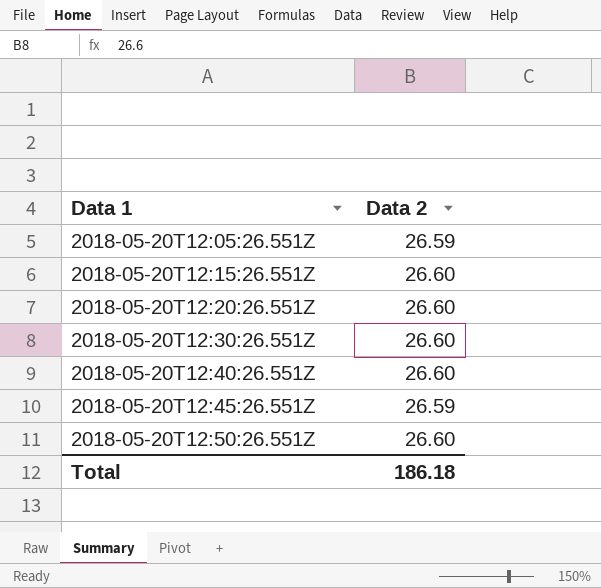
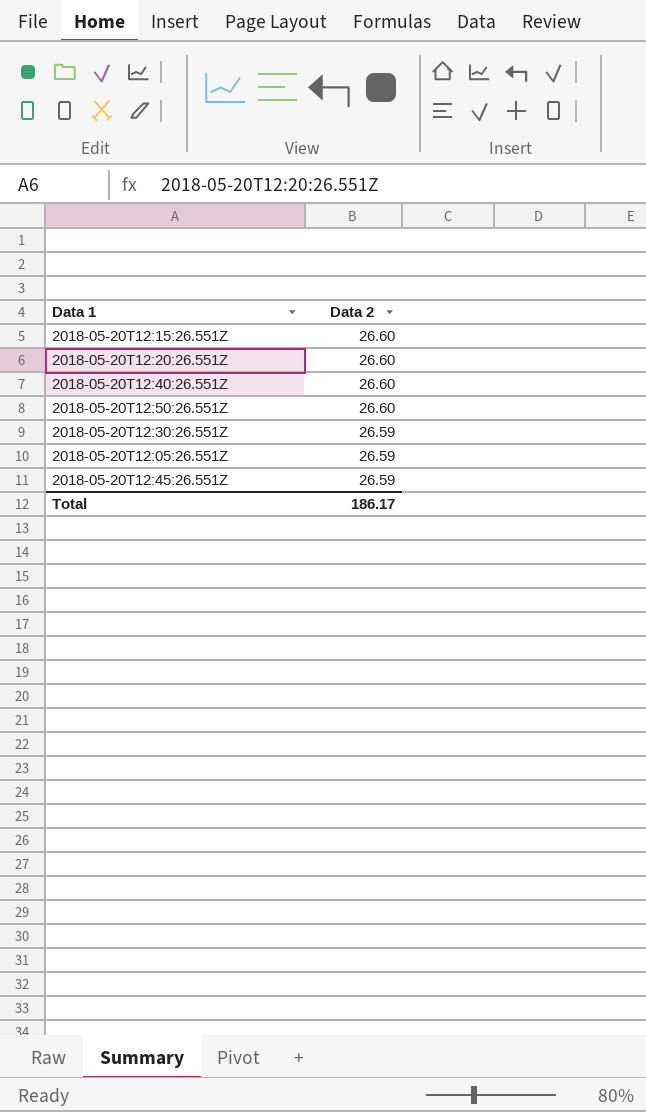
row order: Data 1 ascending -> Data 2 descending
2018-05-20T12:30:26.551Z | Data 2: 26.60 -> 26.59
Total | Data 2: 186.18 -> 186.17

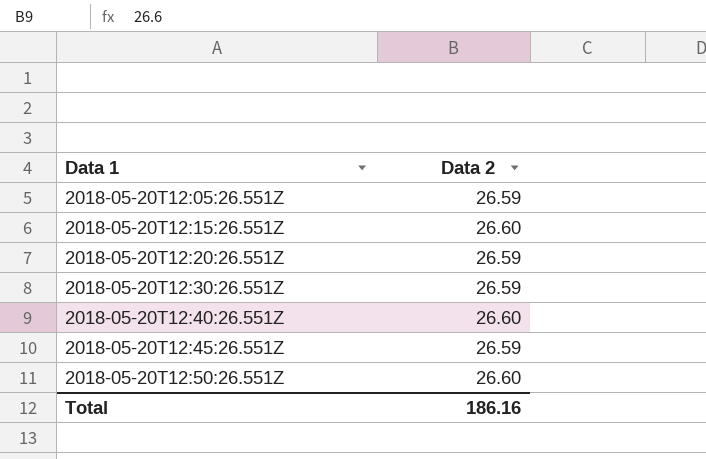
row order: Data 2 descending -> Data 1 ascending
2018-05-20T12:20:26.551Z | Data 2: 26.60 -> 26.59
Total | Data 2: 186.17 -> 186.16

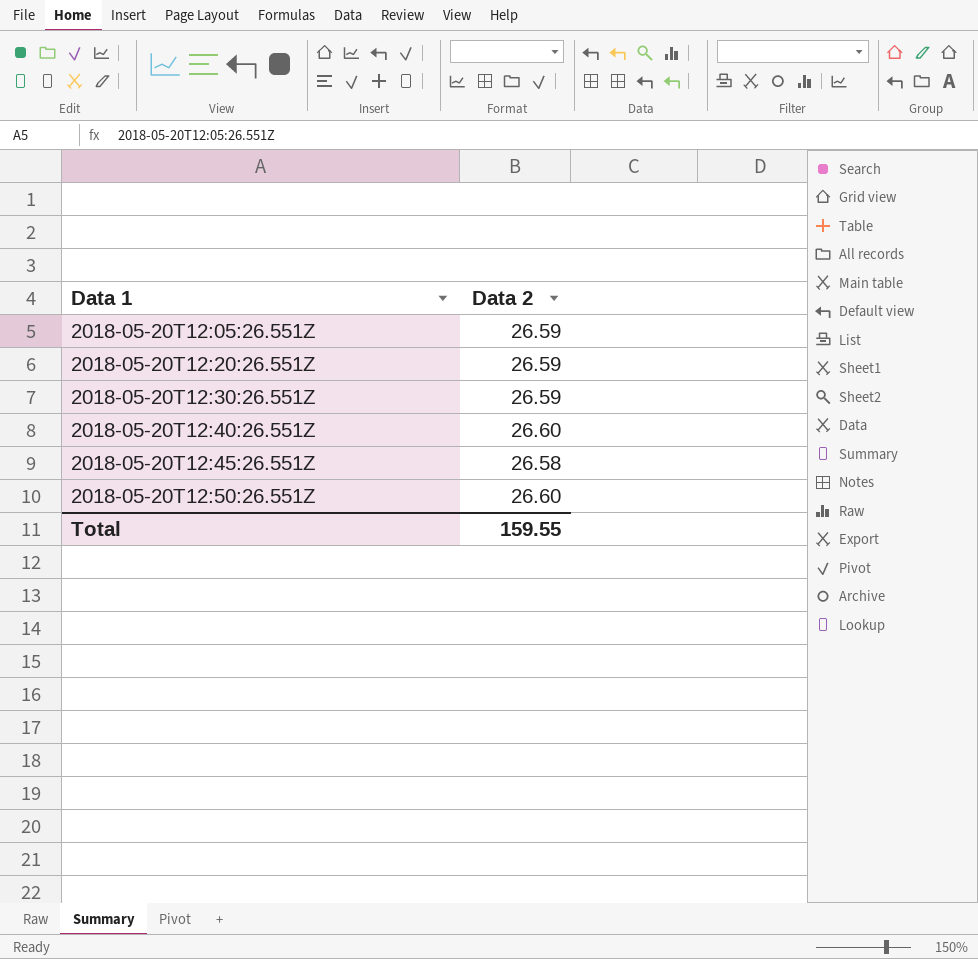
row 2018-05-20T12:15:26.551Z: 26.60 -> none
2018-05-20T12:45:26.551Z | Data 2: 26.59 -> 26.58
Total | Data 2: 186.16 -> 159.55

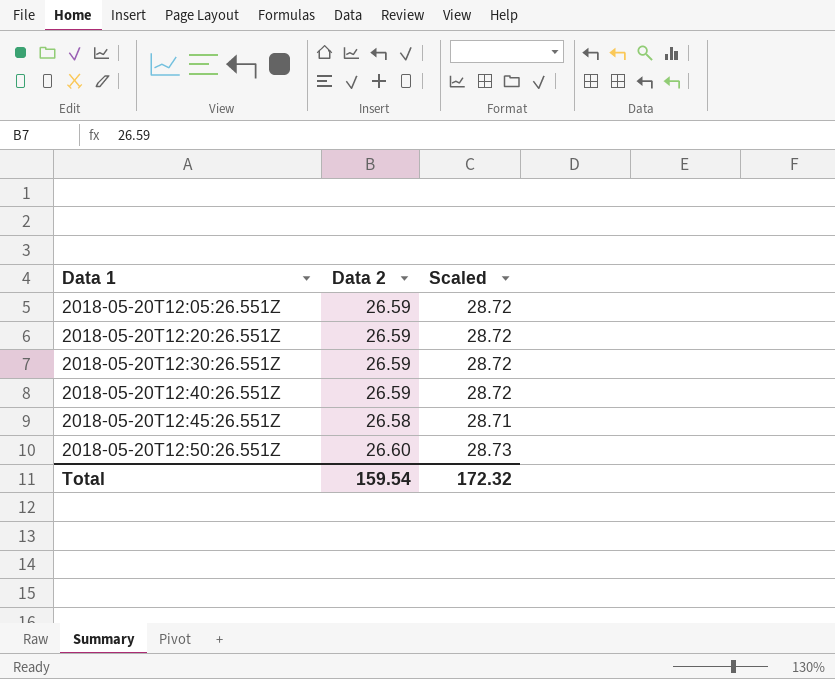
column Scaled | formula: none -> [Data 2] * 1.08
2018-05-20T12:40:26.551Z | Data 2: 26.60 -> 26.59
Total | Data 2: 159.55 -> 159.54

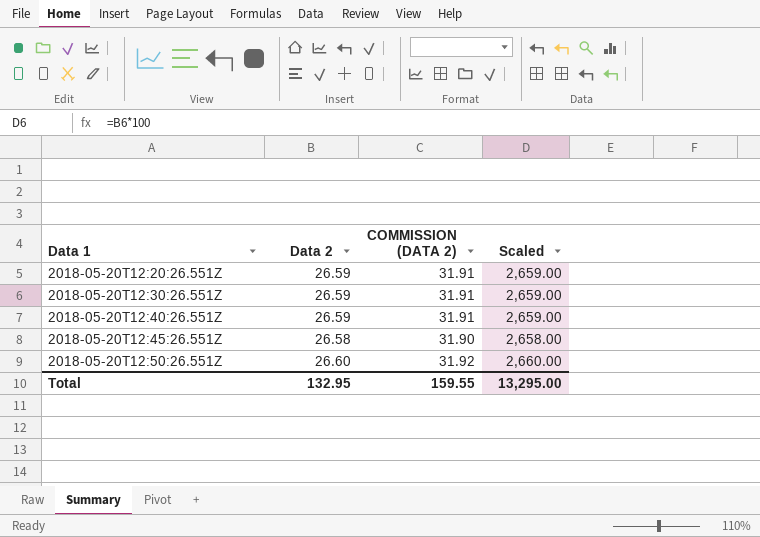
column COMMISSION (DATA 2) | formula: none -> [Data 2] * 1.2
column Scaled | formula: [Data 2] * 1.08 -> [Data 2] * 100
row 2018-05-20T12:05:26.551Z: 26.59 | 28.72 -> none
Total | Data 2: 159.54 -> 132.95
Total | Scaled: 172.32 -> 13,295.00

